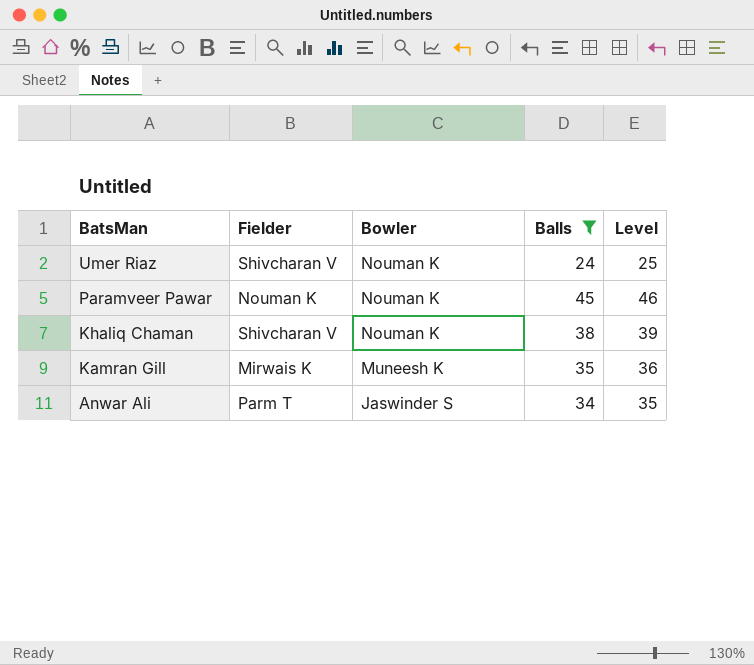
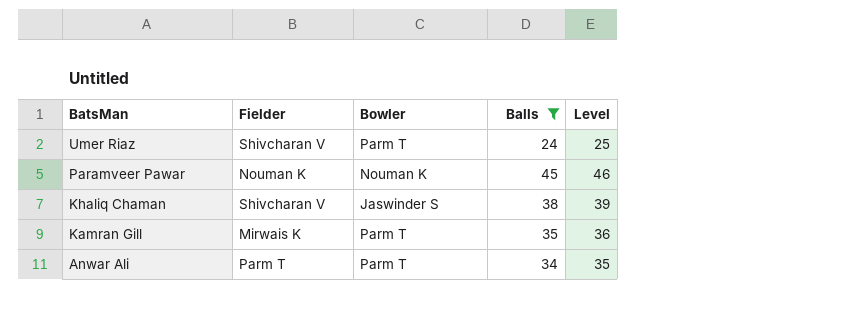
Umer Riaz | Bowler: Nouman K -> Parm T
Khaliq Chaman | Bowler: Nouman K -> Jaswinder S
Kamran Gill | Bowler: Muneesh K -> Parm T
Anwar Ali | Bowler: Jaswinder S -> Parm T

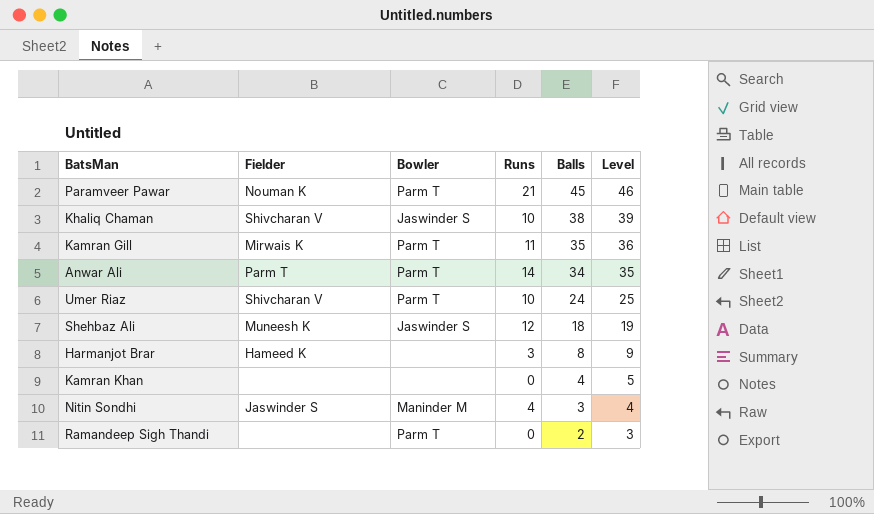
filter: Balls >= 24 -> none
row order: BatsMan descending -> Balls descending
column Runs | position: none -> 4
Paramveer Pawar | Bowler: Nouman K -> Parm T

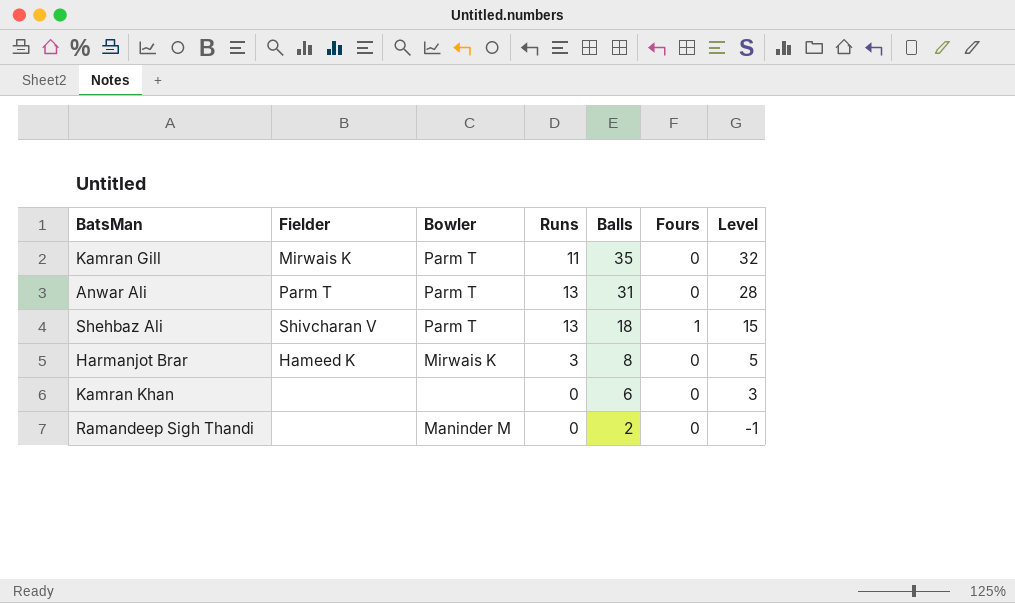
column Fours | position: none -> 6
column Level | formula: [Balls] + 1 -> [Balls] - 3
row Paramveer Pawar: Nouman K | Parm T | 21 | 45 | 46 -> none
row Khaliq Chaman: Shivcharan V | Jaswinder S | 10 | 38 | 39 -> none
row Umer Riaz: Shivcharan V | Parm T | 10 | 24 | 25 -> none
row Nitin Sondhi: Jaswinder S | Maninder M | 4 | 3 | 4 -> none
Anwar Ali | Runs: 14 -> 13
Anwar Ali | Balls: 34 -> 31
Shehbaz Ali | Fielder: Muneesh K -> Shivcharan V
Shehbaz Ali | Bowler: Jaswinder S -> Parm T
Shehbaz Ali | Runs: 12 -> 13
Harmanjot Brar | Bowler: none -> Mirwais K
Kamran Khan | Balls: 4 -> 6
Ramandeep Sigh Thandi | Bowler: Parm T -> Maninder M

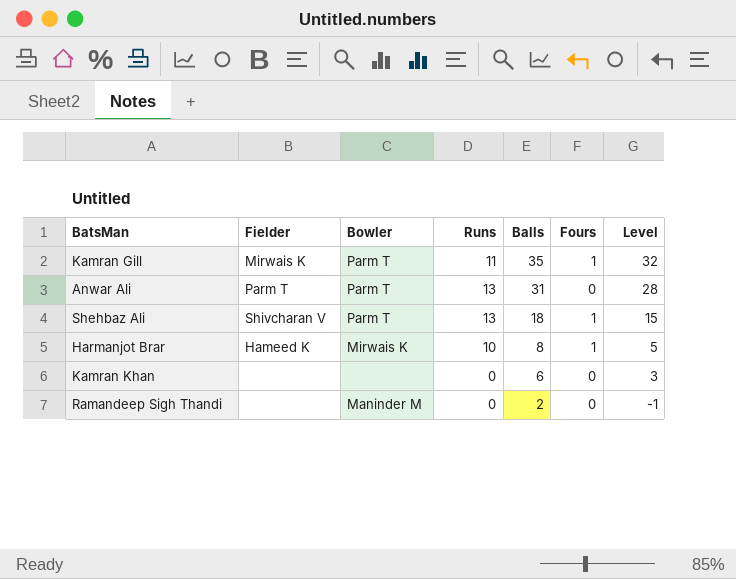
Kamran Gill | Fours: 0 -> 1
Harmanjot Brar | Runs: 3 -> 10
Harmanjot Brar | Fours: 0 -> 1

